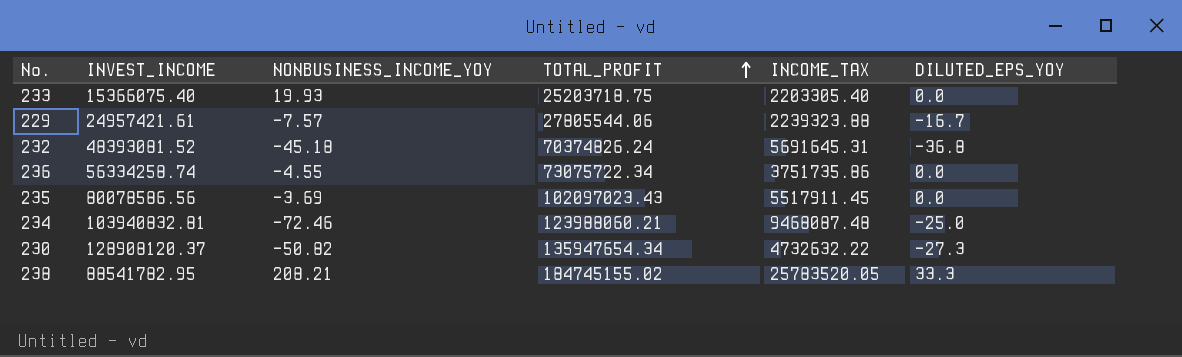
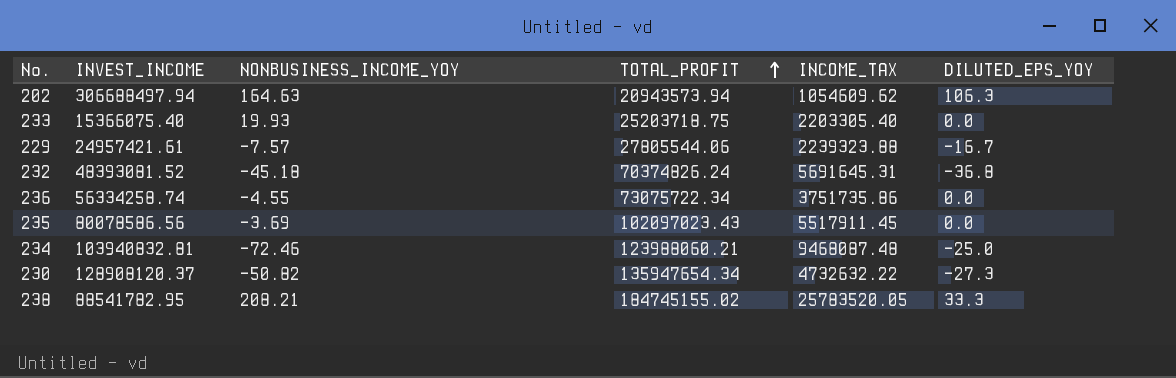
row 202: none -> 306688497.94 | 164.63 | 20943573.94 | 1054609.62 | 106.3

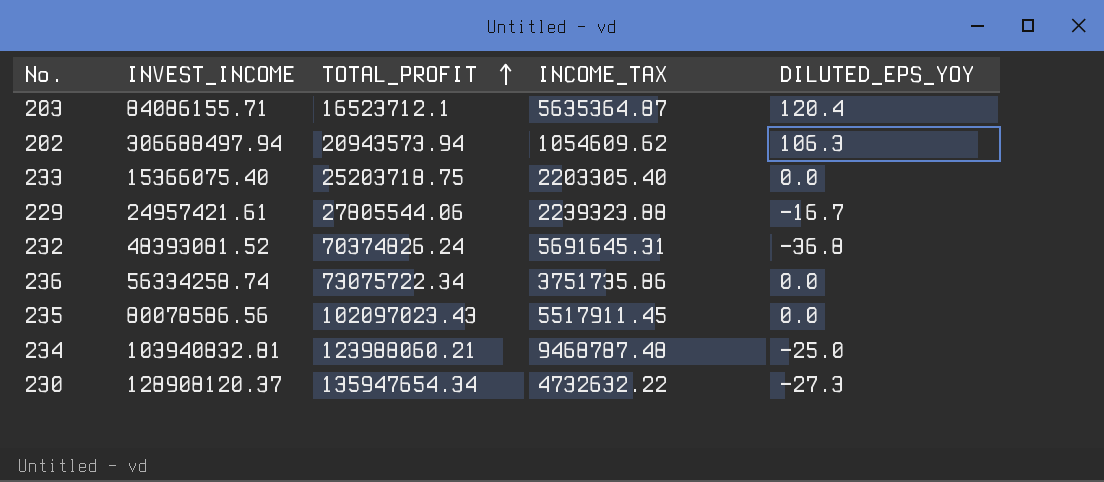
column NONBUSINESS_INCOME_YOY | position: 3 -> none
row 238: 88541782.95 | 208.21 | 184745155.02 | 25783520.05 | 33.3 -> none
row 203: none -> 84086155.71 | 16523712.1 | 5635364.87 | 120.4
234 | INCOME_TAX: 9468087.48 -> 9468787.48

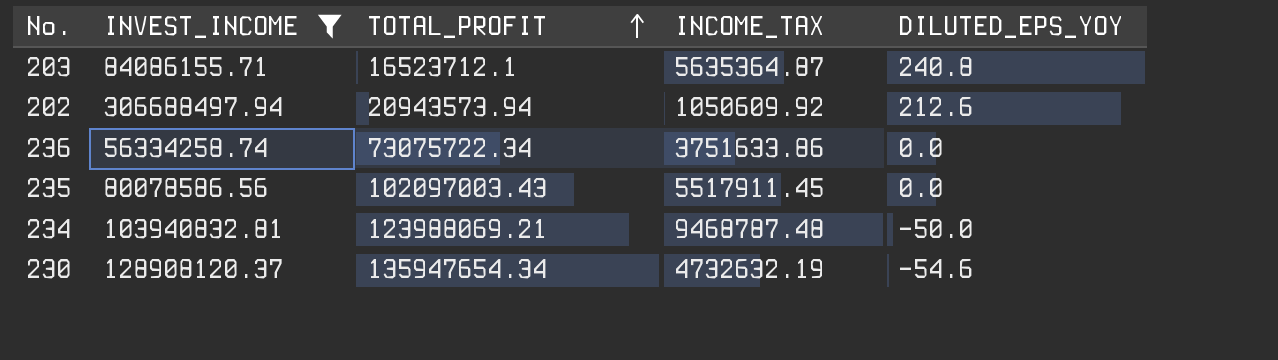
filter: none -> INVEST_INCOME >= 56334258.74
203 | DILUTED_EPS_YOY: 120.4 -> 240.8
202 | INCOME_TAX: 1054609.62 -> 1050609.92
202 | DILUTED_EPS_YOY: 106.3 -> 212.6
236 | INCOME_TAX: 3751735.86 -> 3751633.86
235 | TOTAL_PROFIT: 102097023.43 -> 102097003.43
234 | TOTAL_PROFIT: 123988060.21 -> 123988069.21
234 | DILUTED_EPS_YOY: -25.0 -> -50.0
230 | INCOME_TAX: 4732632.22 -> 4732632.19
230 | DILUTED_EPS_YOY: -27.3 -> -54.6

